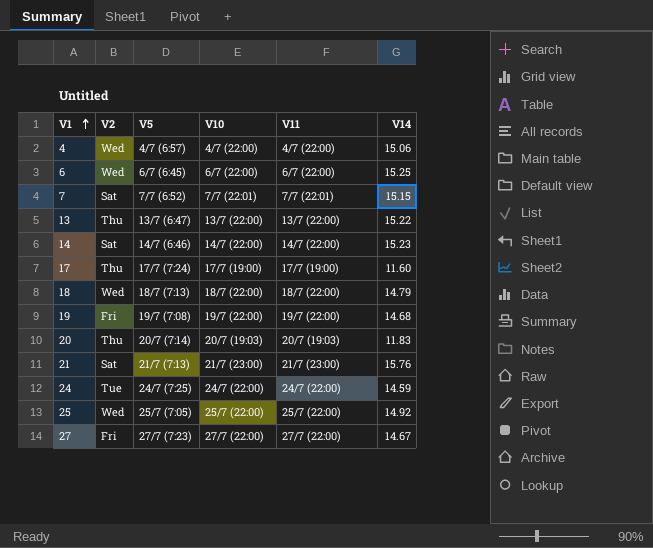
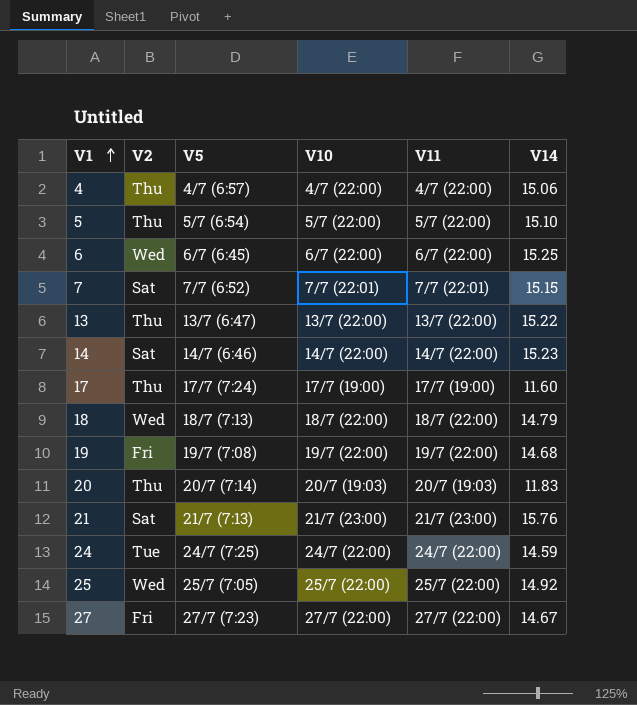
4 | V2: Wed -> Thu
row 5: none -> Thu | 5/7 (6:54) | 5/7 (22:00) | 5/7 (22:00) | 15.10

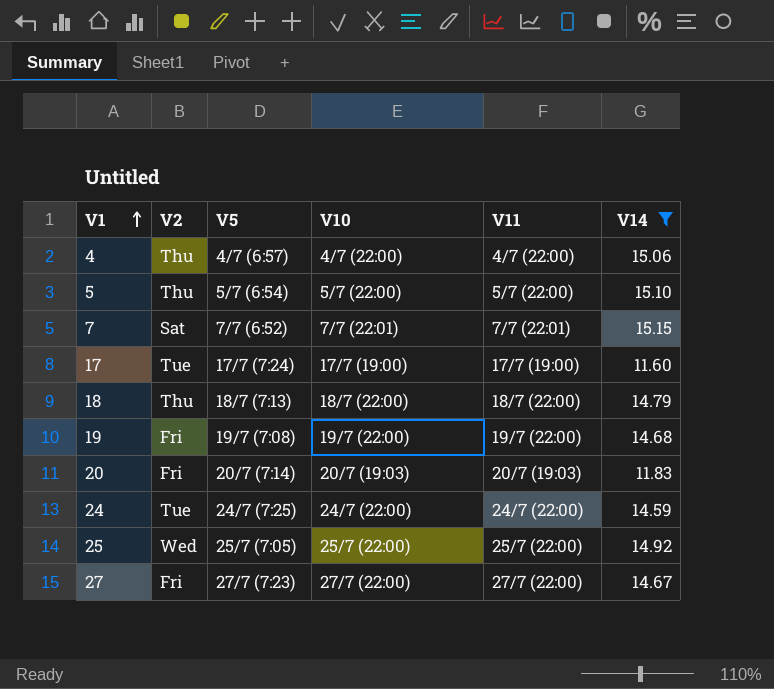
filter: none -> V14 <= 15.15
17 | V2: Thu -> Tue
18 | V2: Wed -> Thu
20 | V2: Thu -> Fri

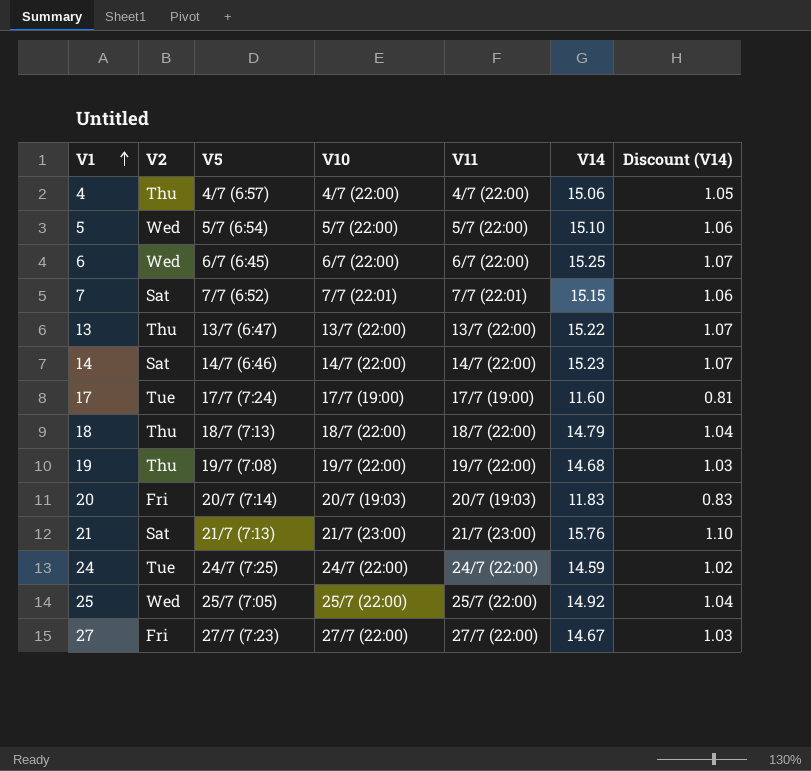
filter: V14 <= 15.15 -> none
column Discount (V14) | formula: none -> [V14] * 0.07
5 | V2: Thu -> Wed
19 | V2: Fri -> Thu

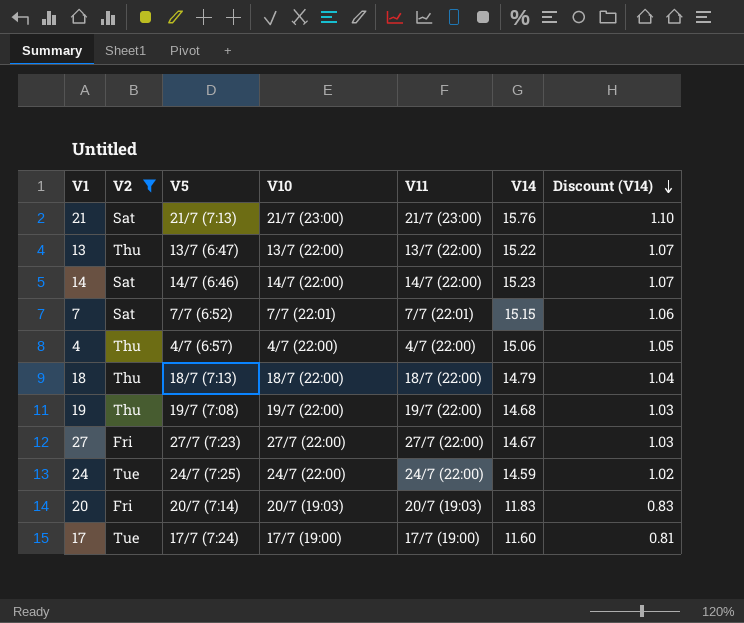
filter: none -> V2 != Wed
row order: V1 ascending -> Discount (V14) descending

